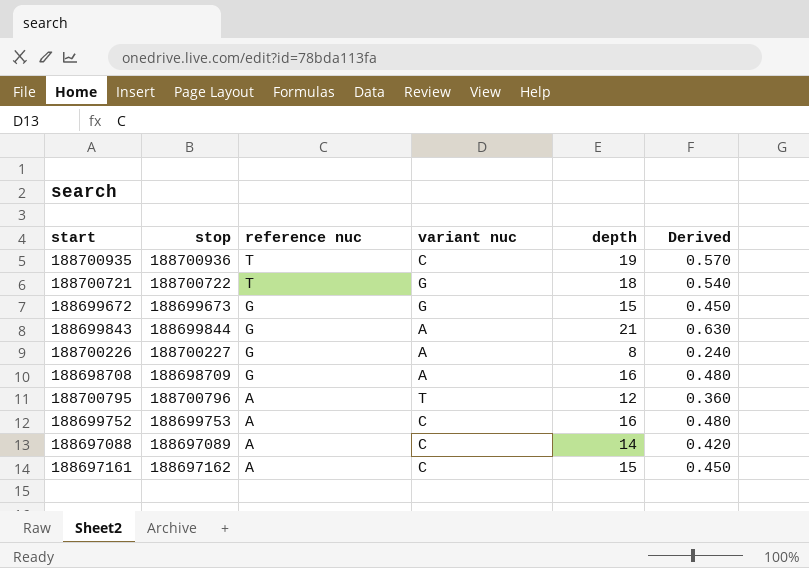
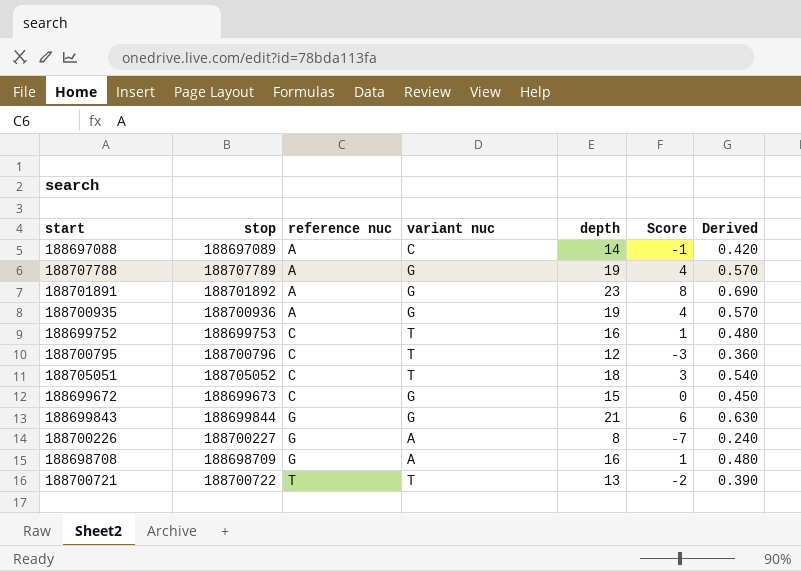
row order: reference nuc descending -> reference nuc ascending
column Score | formula: none -> [depth] - 15
row 188697161: 188697162 | A | C | 15 | 0.450 -> none
row 188707788: none -> 188707789 | A | G | 19 | 4 | 0.570
row 188701891: none -> 188701892 | A | G | 23 | 8 | 0.690
188700935 | reference nuc: T -> A
188700935 | variant nuc: C -> G
188699752 | reference nuc: A -> C
188699752 | variant nuc: C -> T
188700795 | reference nuc: A -> C
row 188705051: none -> 188705052 | C | T | 18 | 3 | 0.540
188699672 | reference nuc: G -> C
188699843 | variant nuc: A -> G
188700721 | variant nuc: G -> T
188700721 | depth: 18 -> 13
188700721 | Derived: 0.540 -> 0.390

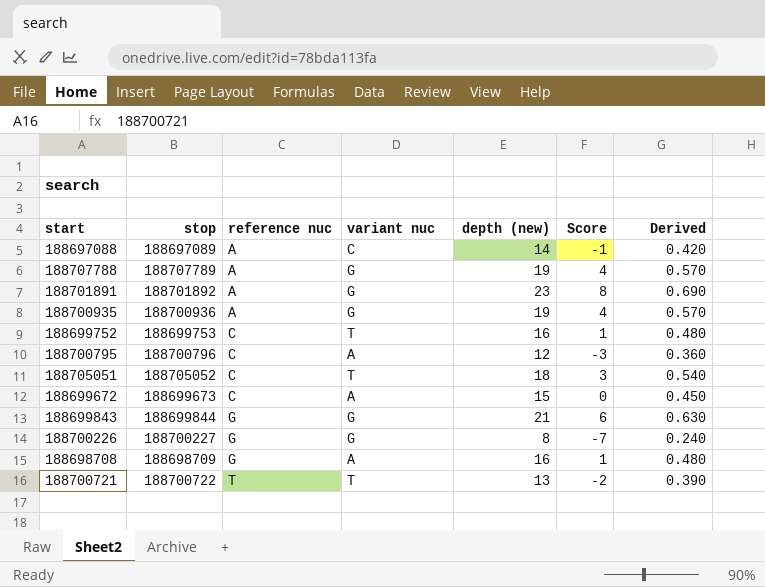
column name: depth -> depth (new)
188700795 | variant nuc: T -> A
188699672 | variant nuc: G -> A
188700226 | variant nuc: A -> G

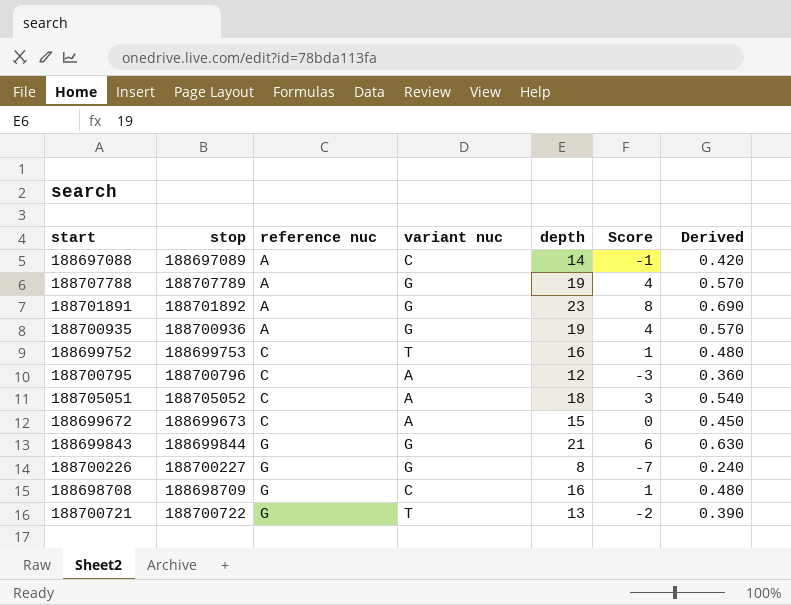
column name: depth (new) -> depth
188705051 | variant nuc: T -> A
188698708 | variant nuc: A -> C
188700721 | reference nuc: T -> G

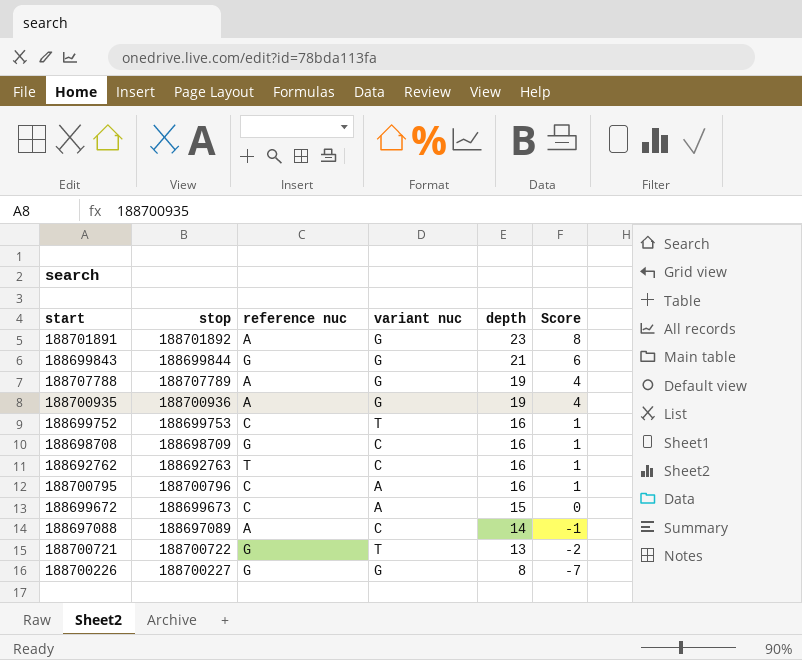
row order: reference nuc ascending -> depth descending
column Derived | formula: [depth] * 0.03 -> none
row 188705051: 188705052 | C | A | 18 | 3 | 0.540 -> none
row 188692762: none -> 188692763 | T | C | 16 | 1
188700795 | depth: 12 -> 16
188700795 | Score: -3 -> 1

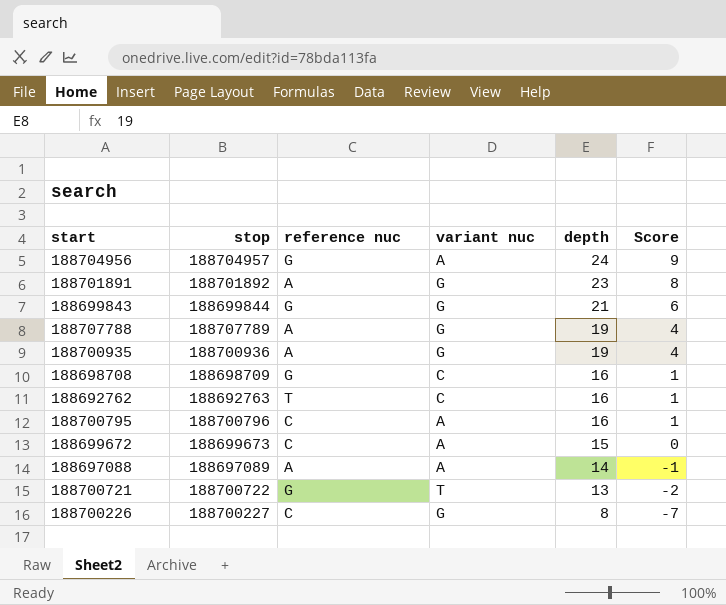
row 188699752: 188699753 | C | T | 16 | 1 -> none
row 188704956: none -> 188704957 | G | A | 24 | 9
188697088 | variant nuc: C -> A
188700226 | reference nuc: G -> C

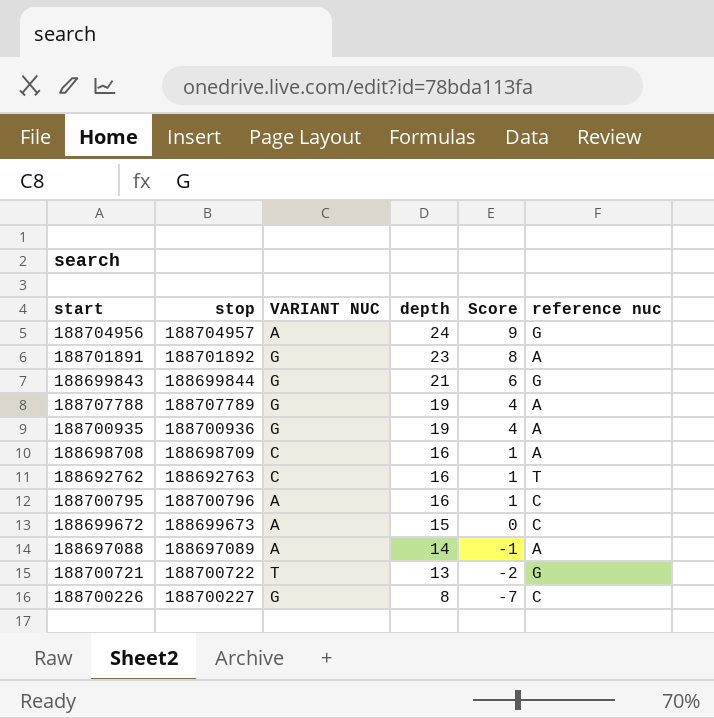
column name: variant nuc -> VARIANT NUC
column reference nuc | position: 3 -> 6
188698708 | reference nuc: G -> A

